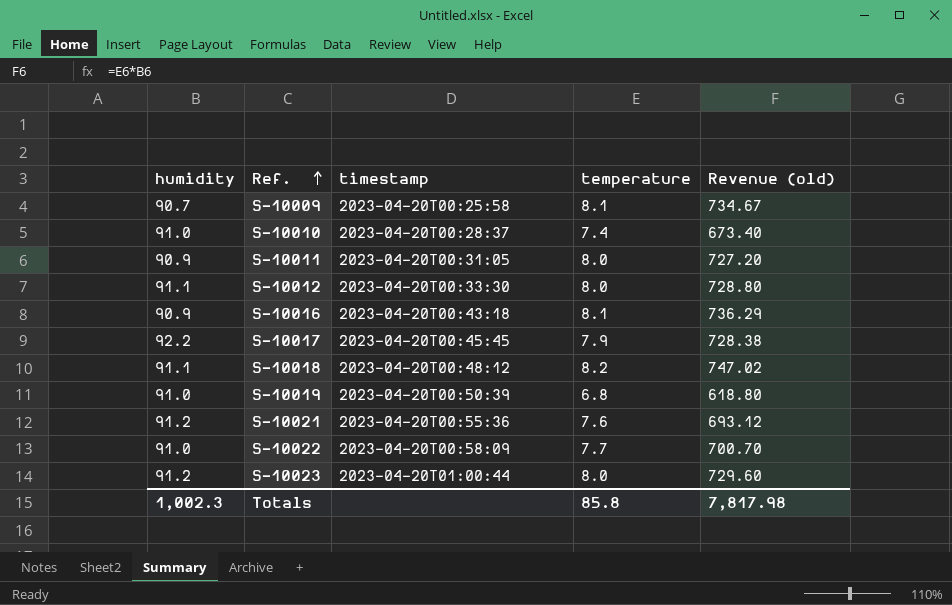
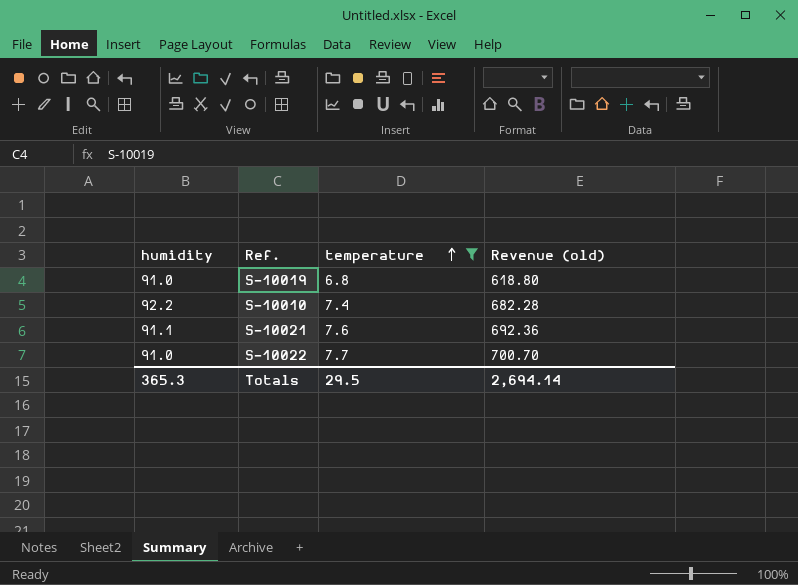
filter: none -> temperature <= 7.7
row order: Ref. ascending -> temperature ascending
column timestamp | position: 3 -> none
S-10010 | humidity: 91.0 -> 92.2
S-10010 | Revenue (old): 673.40 -> 682.28
S-10021 | humidity: 91.2 -> 91.1
S-10021 | Revenue (old): 693.12 -> 692.36
Totals | humidity: 1,002.3 -> 365.3
Totals | temperature: 85.8 -> 29.5
Totals | Revenue (old): 7,817.98 -> 2,694.14

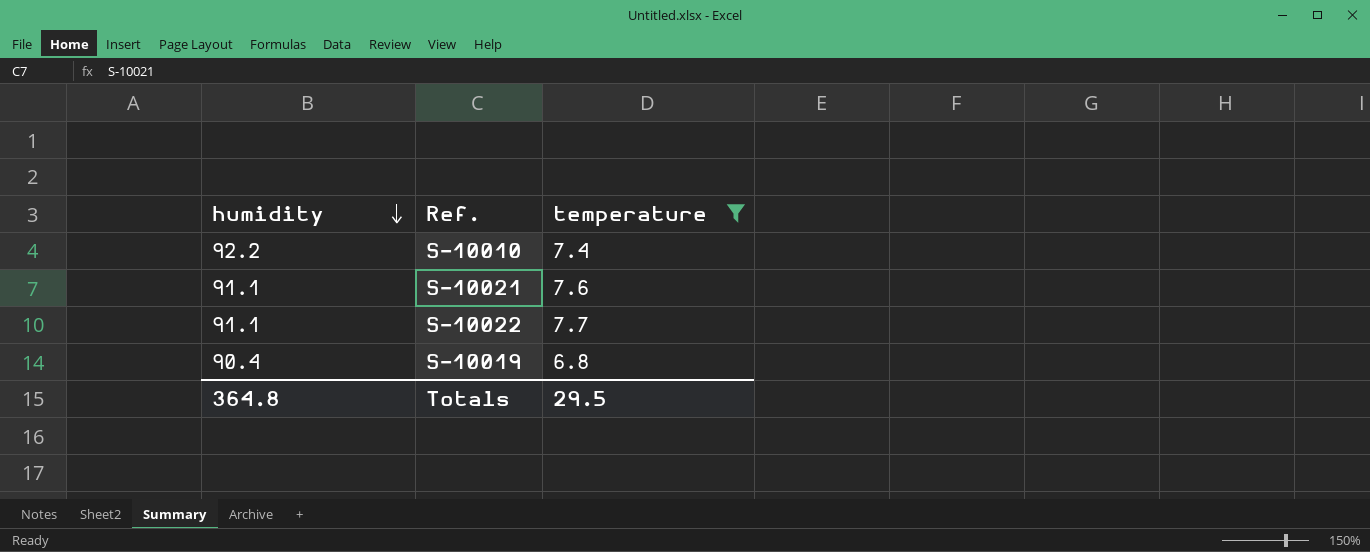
row order: temperature ascending -> humidity descending
column Revenue (old) | formula: [humidity] * [temperature] -> none
S-10022 | humidity: 91.0 -> 91.1
S-10019 | humidity: 91.0 -> 90.4
Totals | humidity: 365.3 -> 364.8

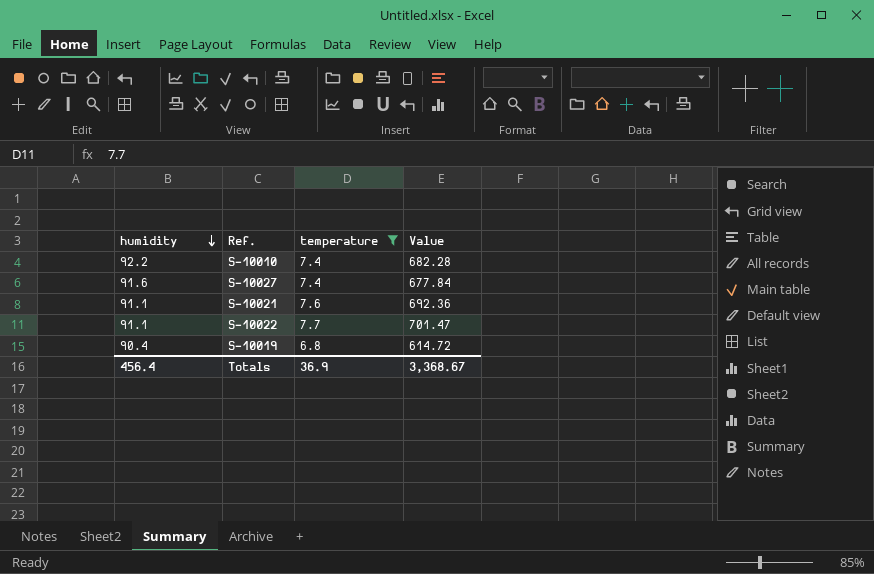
column Value | formula: none -> [humidity] * [temperature]
row S-10027: none -> 91.6 | 7.4 | 677.84
Totals | humidity: 364.8 -> 456.4
Totals | temperature: 29.5 -> 36.9

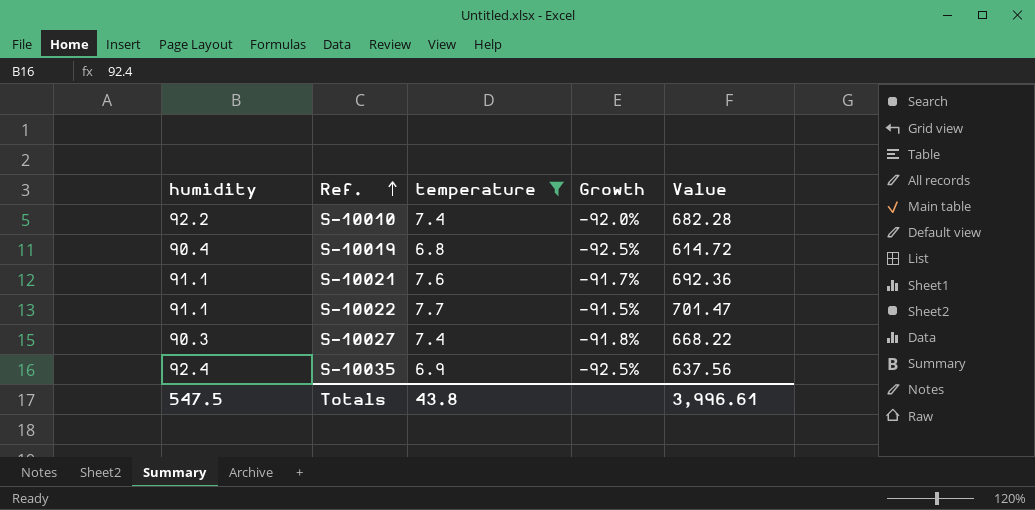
row order: humidity descending -> Ref. ascending
column Growth | formula: none -> ([temperature] - [humidity]) / [humidity]
S-10027 | humidity: 91.6 -> 90.3
S-10027 | Value: 677.84 -> 668.22
row S-10035: none -> 92.4 | 6.9 | -92.5% | 637.56
Totals | humidity: 456.4 -> 547.5
Totals | temperature: 36.9 -> 43.8
Totals | Value: 3,368.67 -> 3,996.61

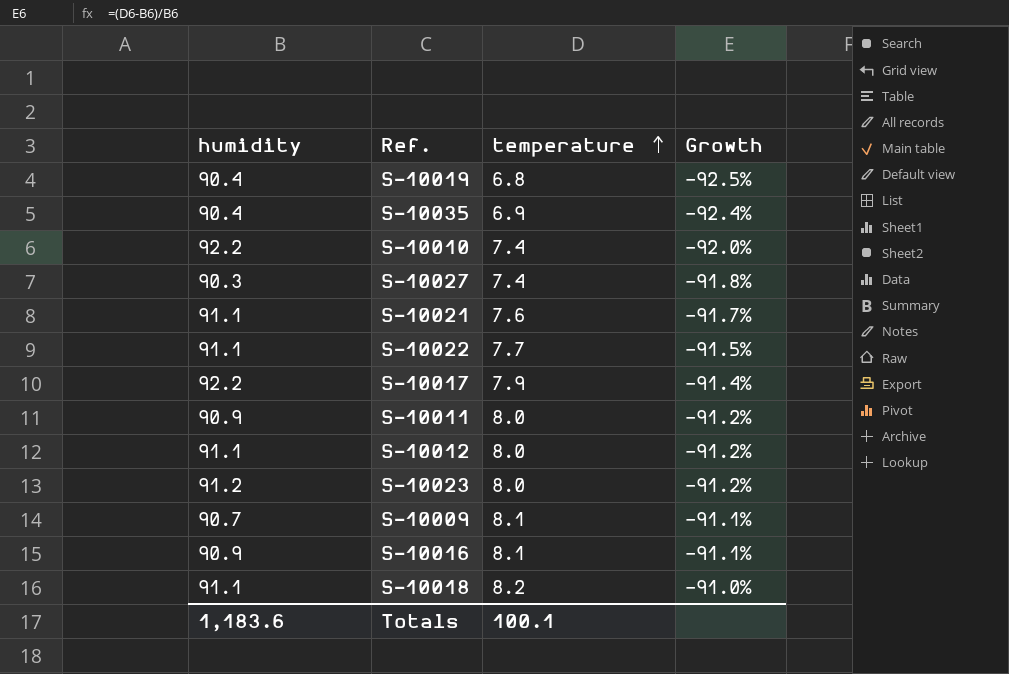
filter: temperature <= 7.7 -> none
row order: Ref. ascending -> temperature ascending
column Value | formula: [humidity] * [temperature] -> none
S-10035 | humidity: 92.4 -> 90.4
S-10035 | Growth: -92.5% -> -92.4%
Totals | humidity: 547.5 -> 1,183.6
Totals | temperature: 43.8 -> 100.1

